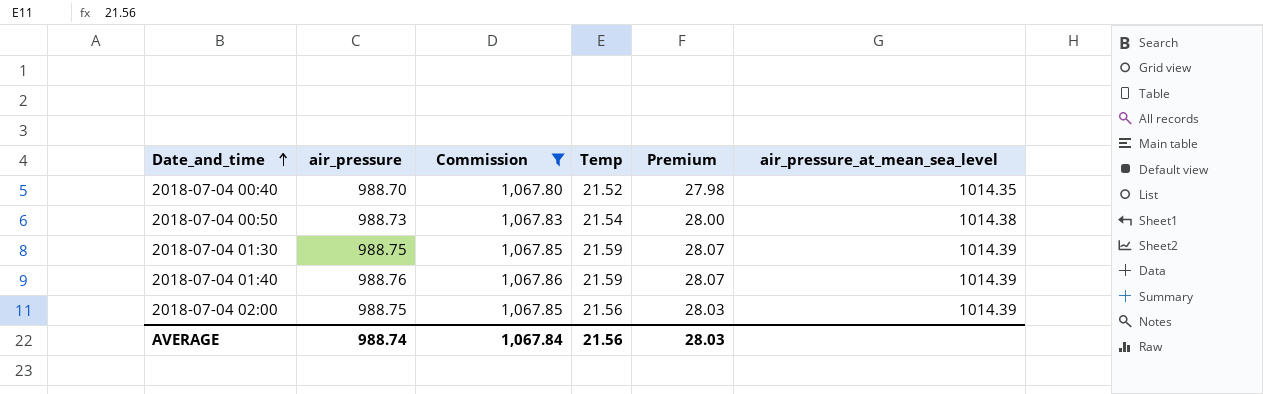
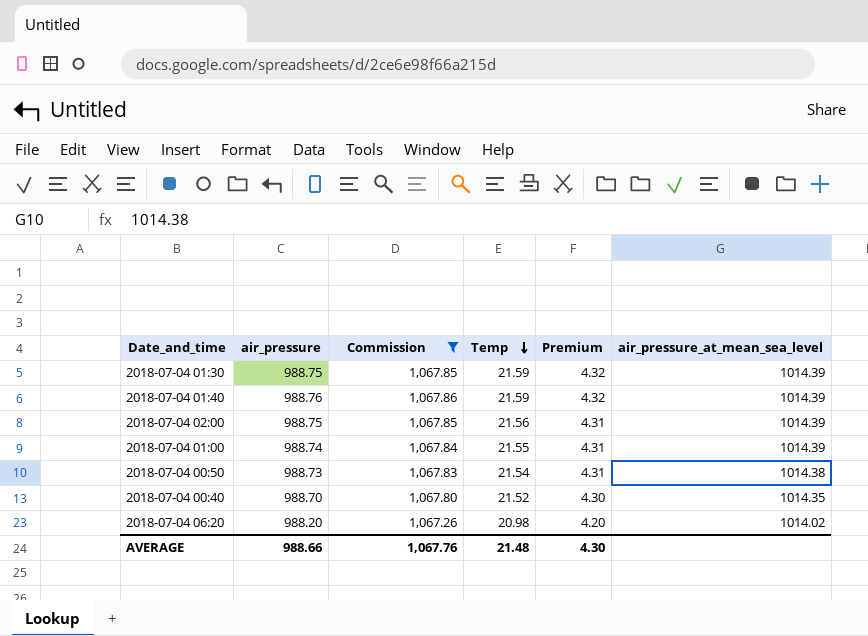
row order: Date_and_time ascending -> Temp descending
column Premium | formula: [Temp] * 1.3 -> [Temp] * 0.2
row 2018-07-04 01:00: none -> 988.74 | 1,067.84 | 21.55 | 4.31 | 1014.39
row 2018-07-04 06:20: none -> 988.20 | 1,067.26 | 20.98 | 4.20 | 1014.02
AVERAGE | air_pressure: 988.74 -> 988.66
AVERAGE | Commission: 1,067.84 -> 1,067.76
AVERAGE | Temp: 21.56 -> 21.48
AVERAGE | Premium: 28.03 -> 4.30

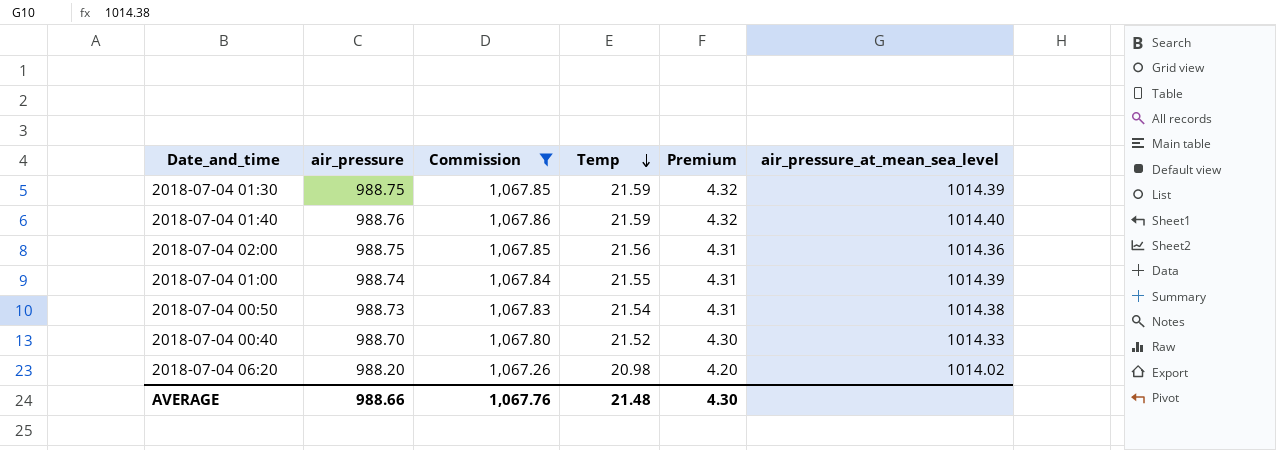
2018-07-04 01:40 | air_pressure_at_mean_sea_level: 1014.39 -> 1014.40
2018-07-04 02:00 | air_pressure_at_mean_sea_level: 1014.39 -> 1014.36
2018-07-04 00:40 | air_pressure_at_mean_sea_level: 1014.35 -> 1014.33

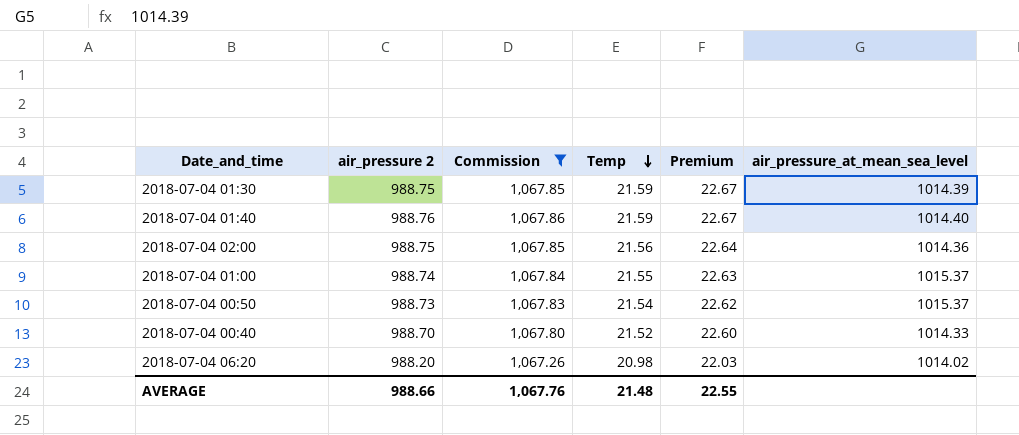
column name: air_pressure -> air_pressure 2
column Premium | formula: [Temp] * 0.2 -> [Temp] * 1.05
2018-07-04 01:00 | air_pressure_at_mean_sea_level: 1014.39 -> 1015.37
2018-07-04 00:50 | air_pressure_at_mean_sea_level: 1014.38 -> 1015.37
AVERAGE | Premium: 4.30 -> 22.55

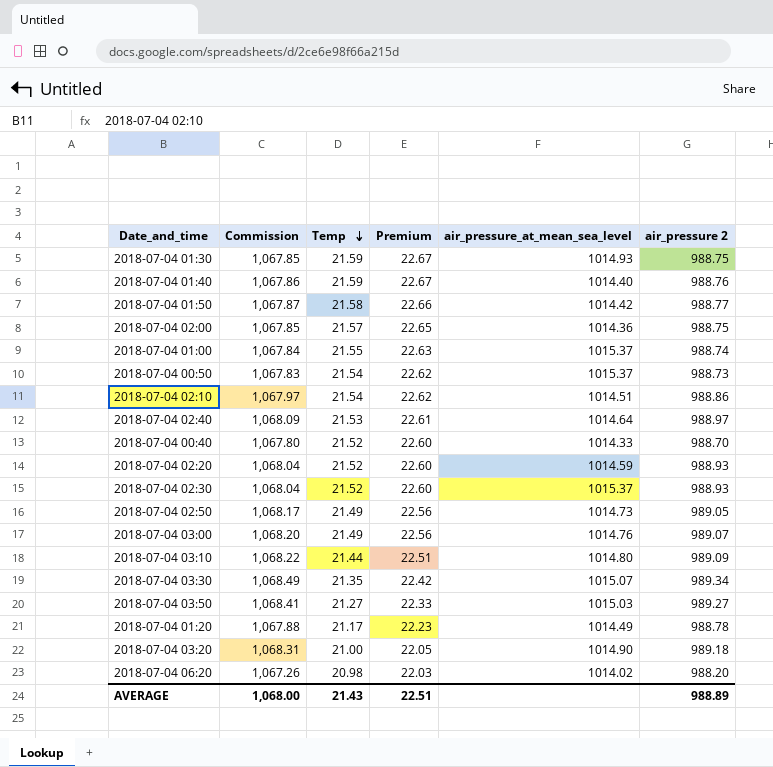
filter: Commission <= 1,067.86 -> none
column air_pressure 2 | position: 2 -> 6
2018-07-04 01:30 | air_pressure_at_mean_sea_level: 1014.39 -> 1014.93
2018-07-04 02:00 | Temp: 21.56 -> 21.57
2018-07-04 02:00 | Premium: 22.64 -> 22.65
AVERAGE | Commission: 1,067.76 -> 1,068.00
AVERAGE | Temp: 21.48 -> 21.43
AVERAGE | Premium: 22.55 -> 22.51
AVERAGE | air_pressure 2: 988.66 -> 988.89

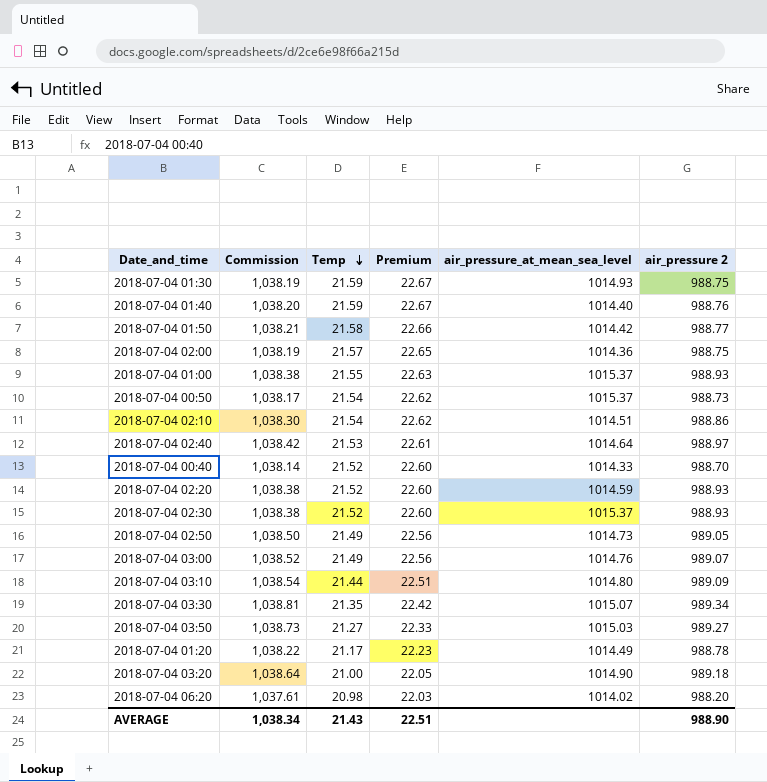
column Commission | formula: [air_pressure 2] * 1.08 -> [air_pressure 2] * 1.05
2018-07-04 01:00 | air_pressure 2: 988.74 -> 988.93
AVERAGE | Commission: 1,068.00 -> 1,038.34
AVERAGE | air_pressure 2: 988.89 -> 988.90

